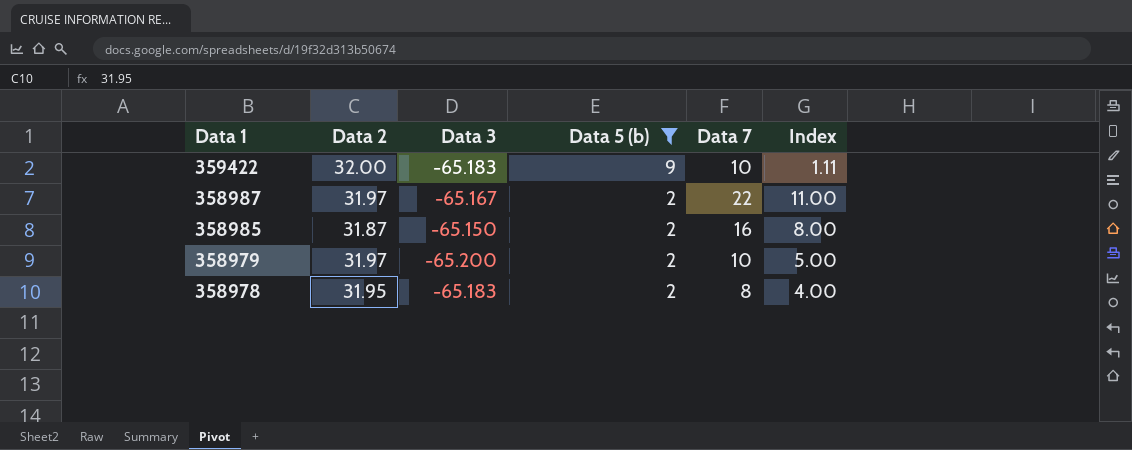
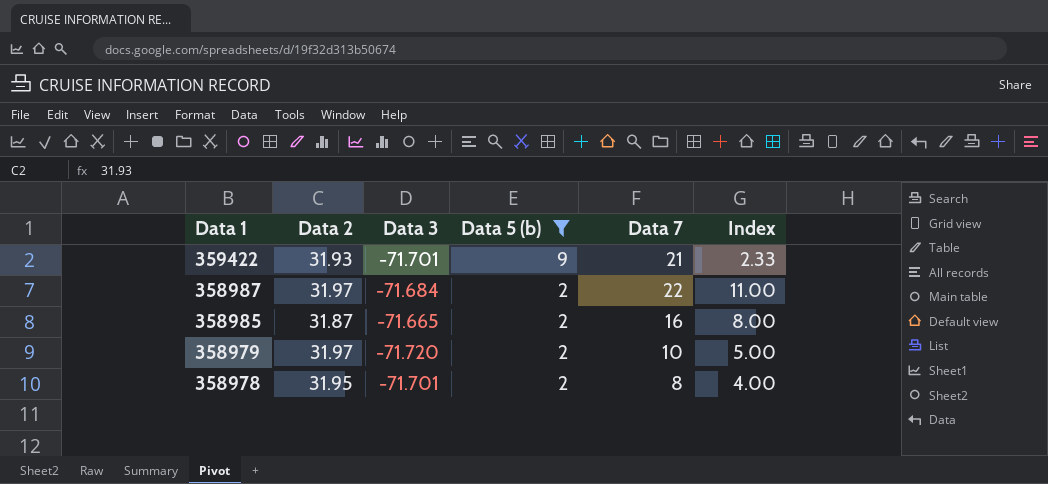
359422 | Data 2: 32.00 -> 31.93
359422 | Data 3: -65.183 -> -71.701
359422 | Data 7: 10 -> 21
359422 | Index: 1.11 -> 2.33
358987 | Data 3: -65.167 -> -71.684
358985 | Data 3: -65.150 -> -71.665
358979 | Data 3: -65.200 -> -71.720
358978 | Data 3: -65.183 -> -71.701

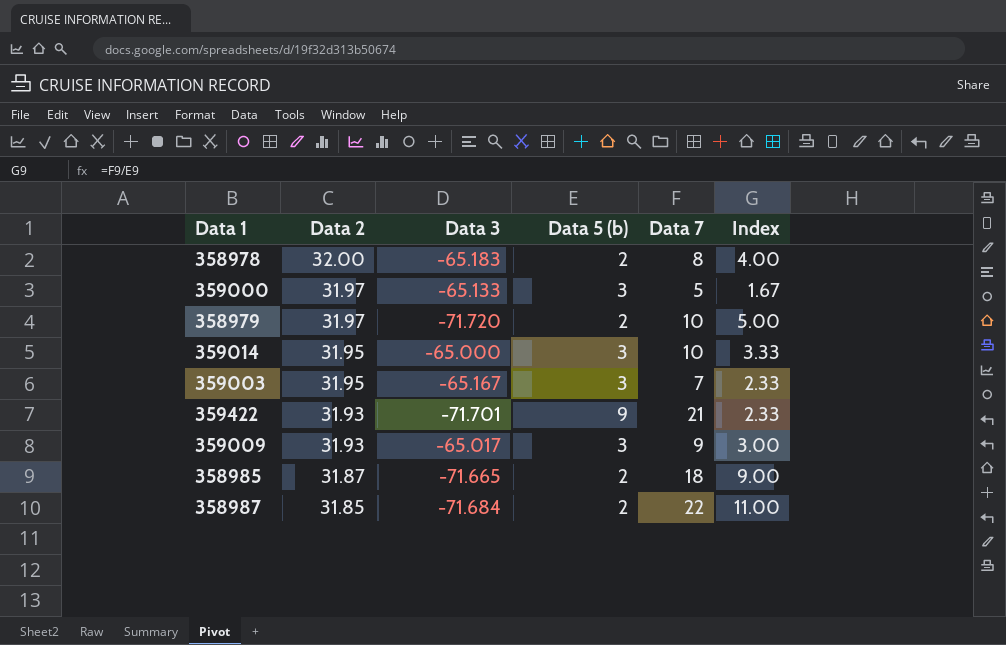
filter: Data 5 (b) != 3 -> none
row order: Data 1 descending -> Data 2 descending
358978 | Data 2: 31.95 -> 32.00
358978 | Data 3: -71.701 -> -65.183
358985 | Data 7: 16 -> 18
358985 | Index: 8.00 -> 9.00
358987 | Data 2: 31.97 -> 31.85

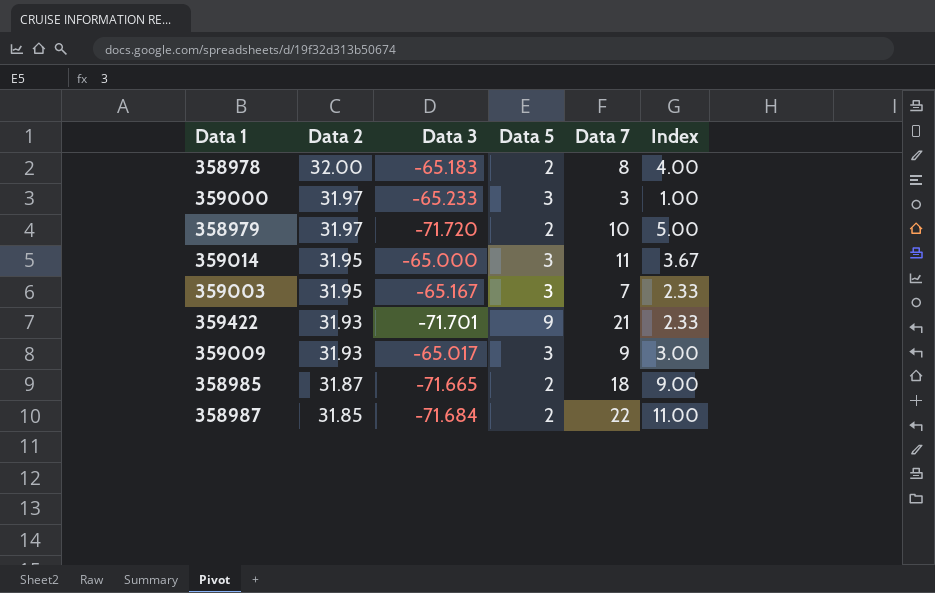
column name: Data 5 (b) -> Data 5
359000 | Data 3: -65.133 -> -65.233
359000 | Data 7: 5 -> 3
359000 | Index: 1.67 -> 1.00
359014 | Data 7: 10 -> 11
359014 | Index: 3.33 -> 3.67

